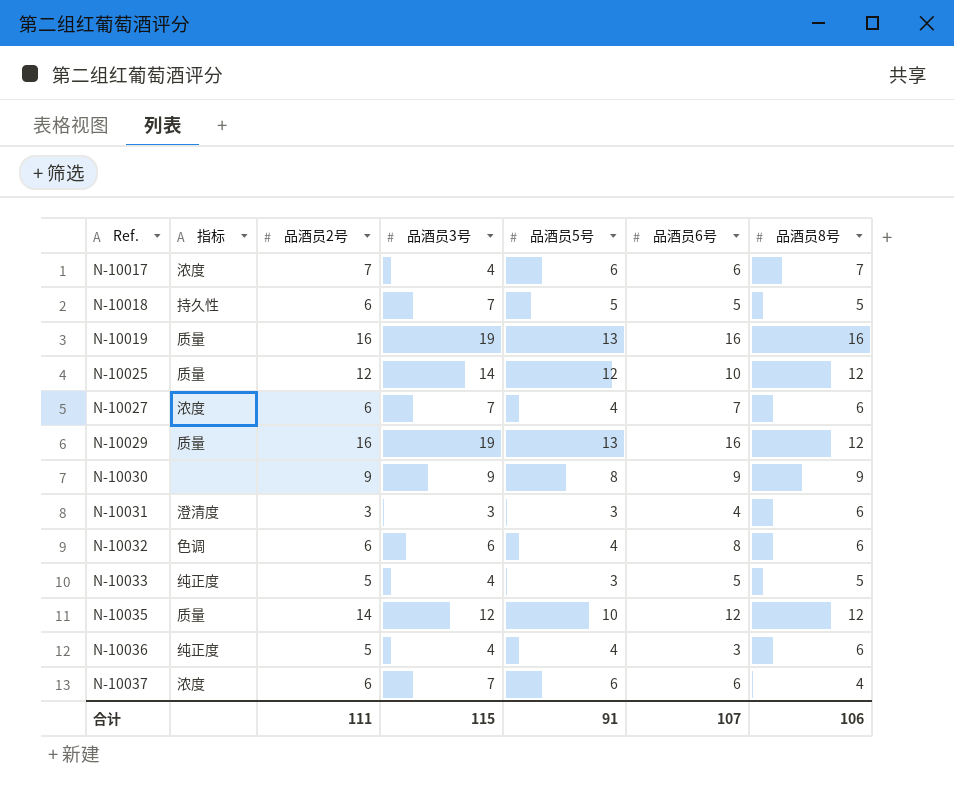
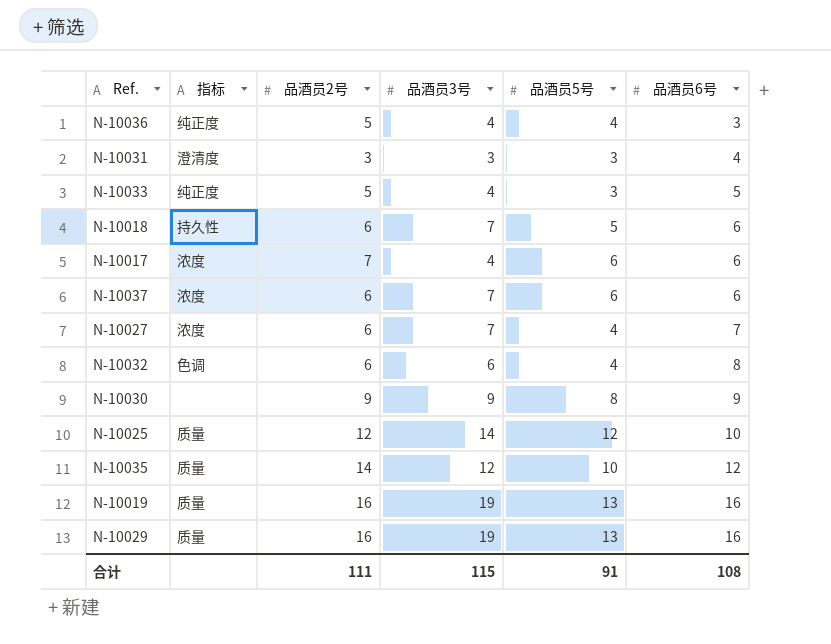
row order: Ref. ascending -> 品酒员6号 ascending
column 品酒员8号 | position: 7 -> none
N-10018 | 品酒员6号: 5 -> 6
合计 | 品酒员6号: 107 -> 108

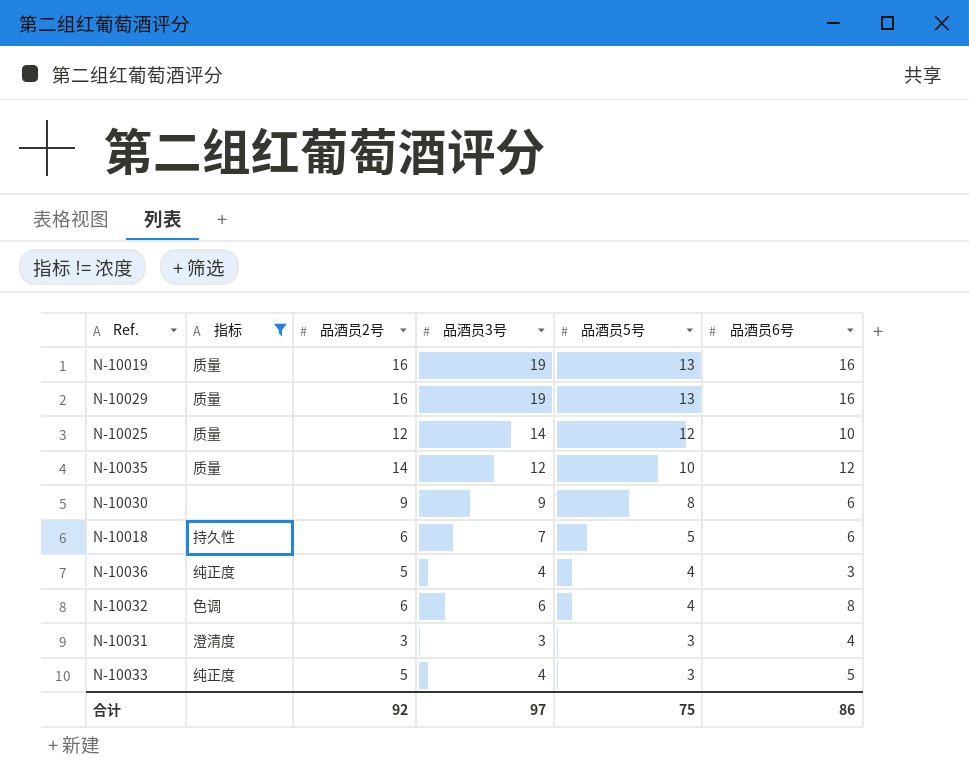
filter: none -> 指标 != 浓度
row order: 品酒员6号 ascending -> 品酒员5号 descending
N-10030 | 品酒员6号: 9 -> 6
合计 | 品酒员2号: 111 -> 92
合计 | 品酒员3号: 115 -> 97
合计 | 品酒员5号: 91 -> 75
合计 | 品酒员6号: 108 -> 86

